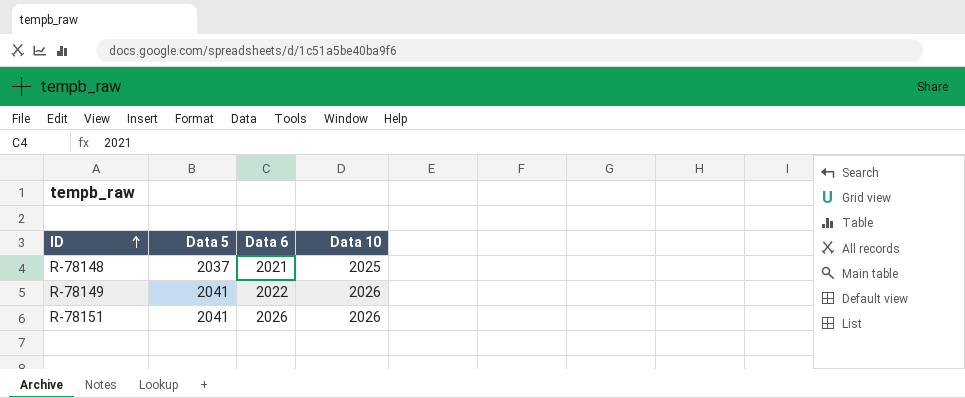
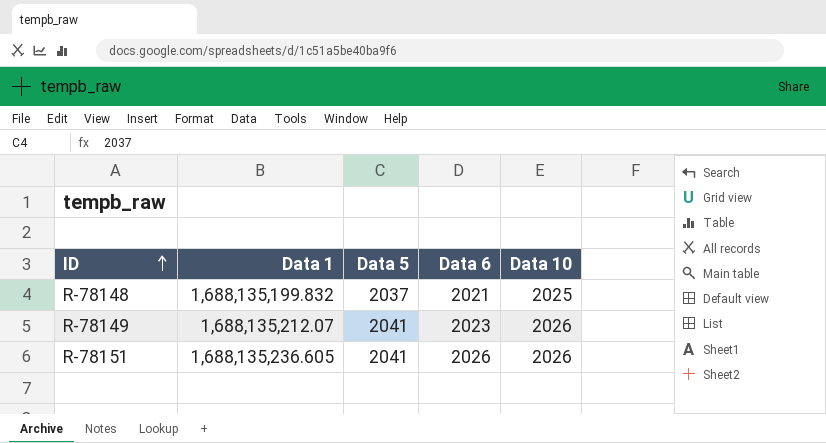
column Data 1 | position: none -> 2
R-78149 | Data 6: 2022 -> 2023

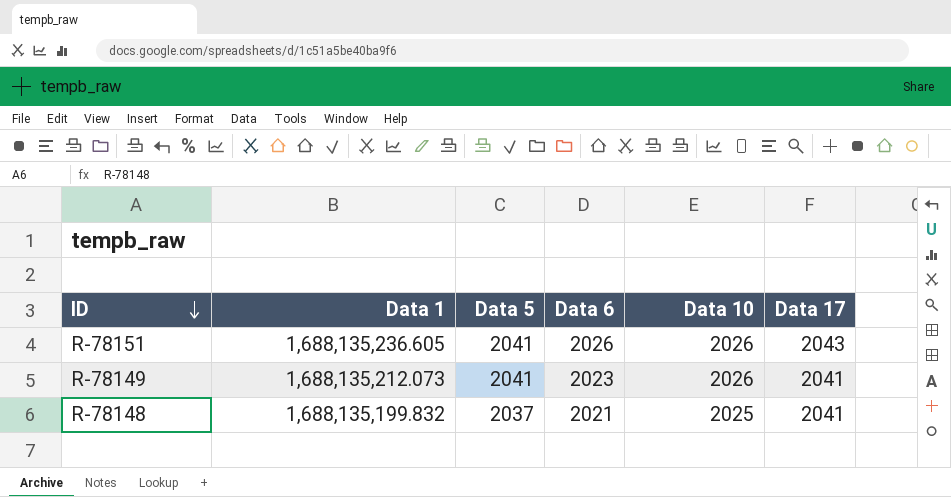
row order: ID ascending -> ID descending
column Data 17 | position: none -> 6
R-78149 | Data 1: 1,688,135,212.07 -> 1,688,135,212.073

